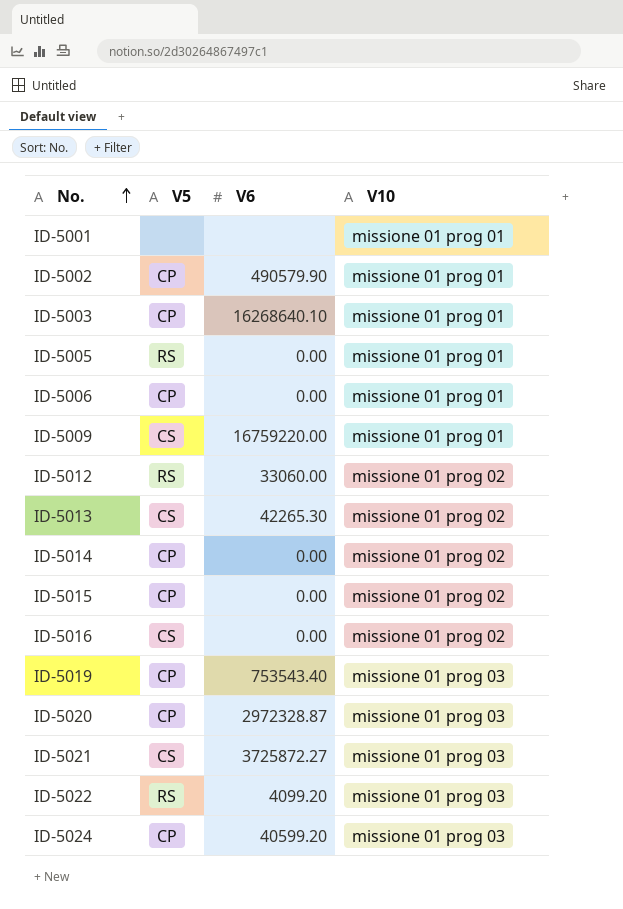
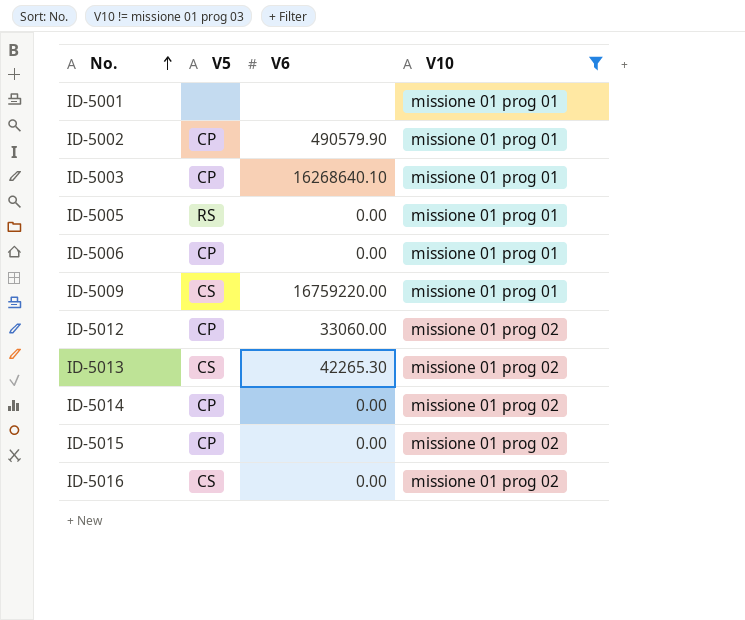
filter: none -> V10 != missione 01 prog 03
ID-5012 | V5: RS -> CP

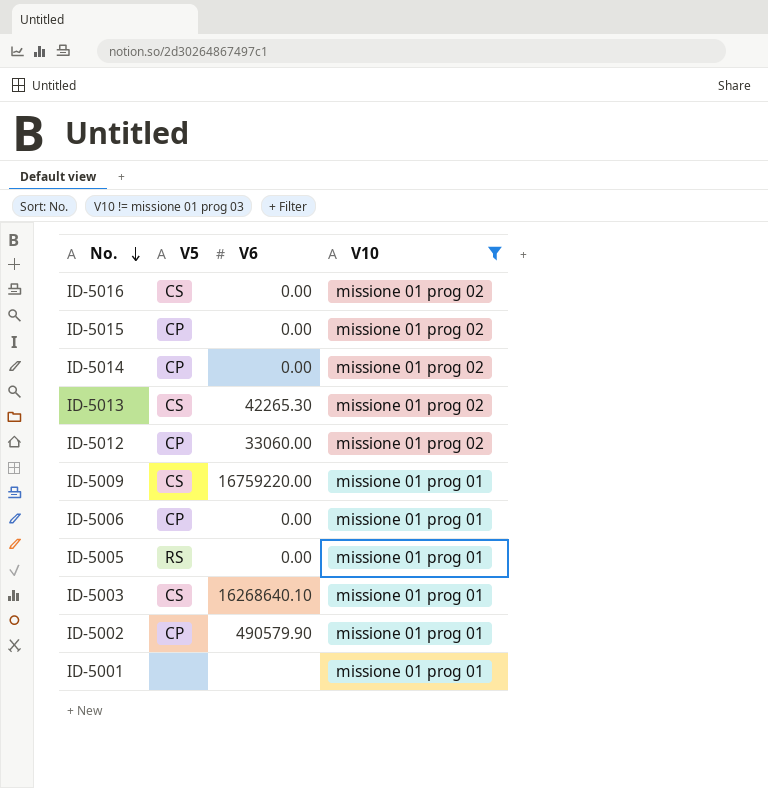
row order: No. ascending -> No. descending
ID-5003 | V5: CP -> CS

